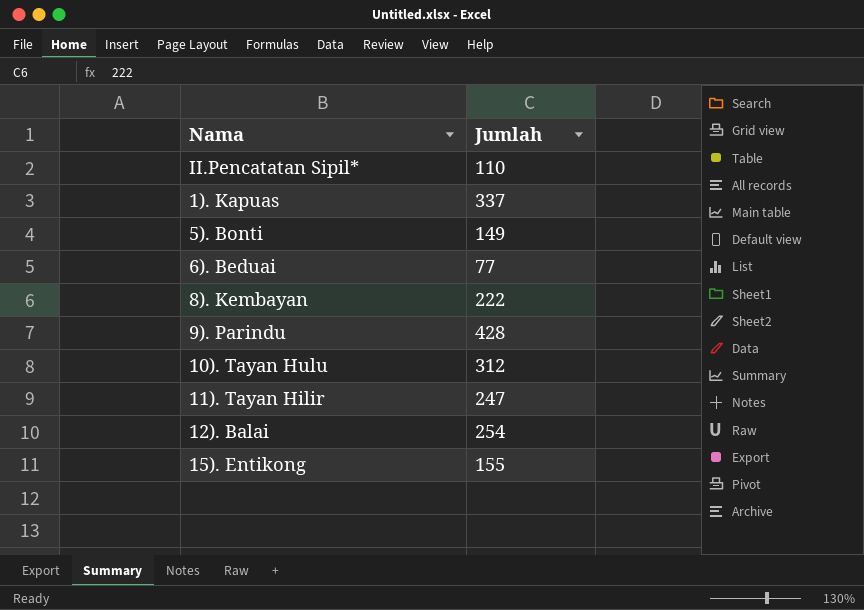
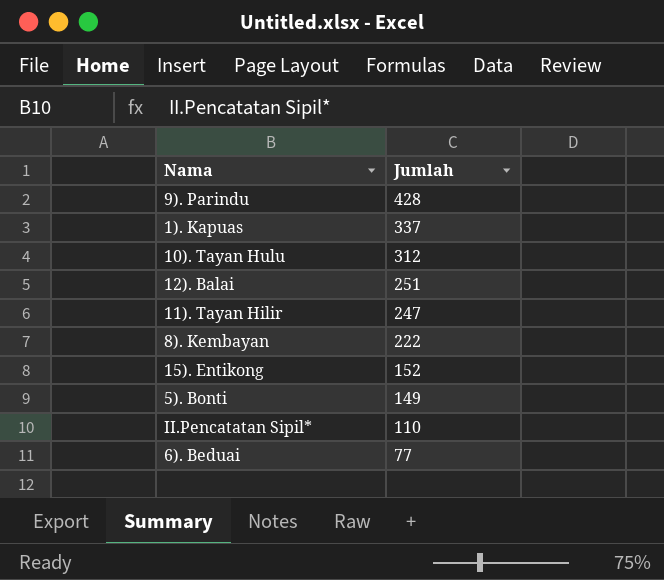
row order: none -> Jumlah descending
12). Balai | Jumlah: 254 -> 251
15). Entikong | Jumlah: 155 -> 152

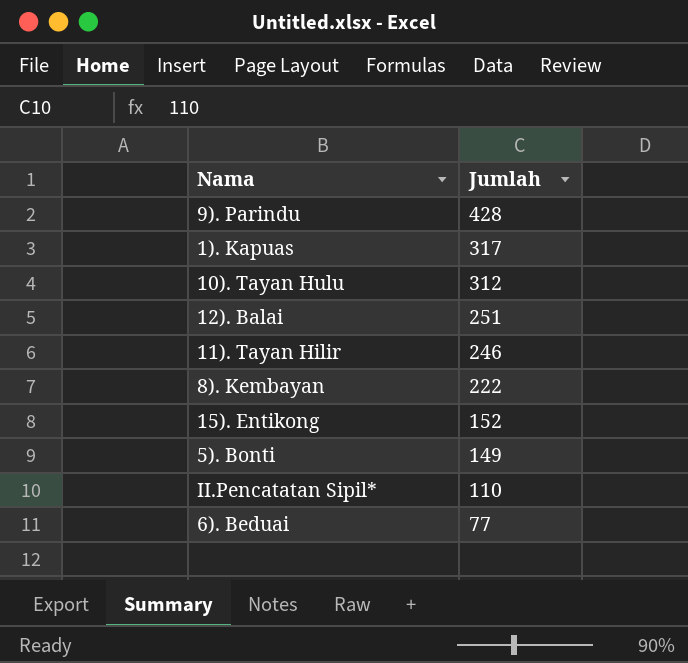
1). Kapuas | Jumlah: 337 -> 317
11). Tayan Hilir | Jumlah: 247 -> 246

